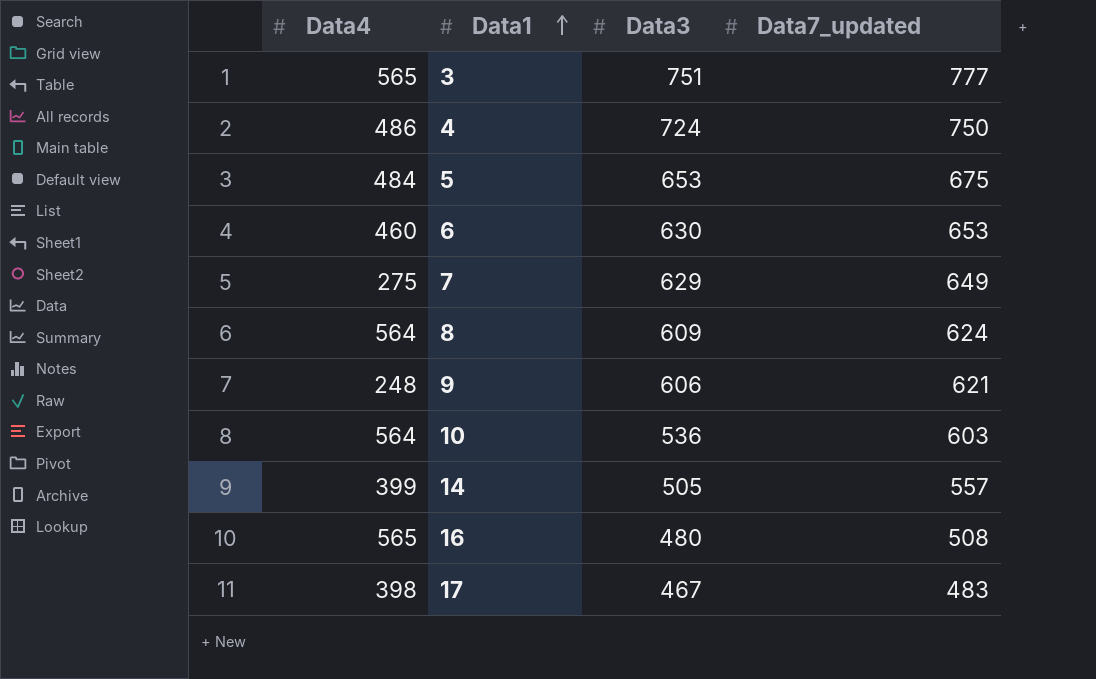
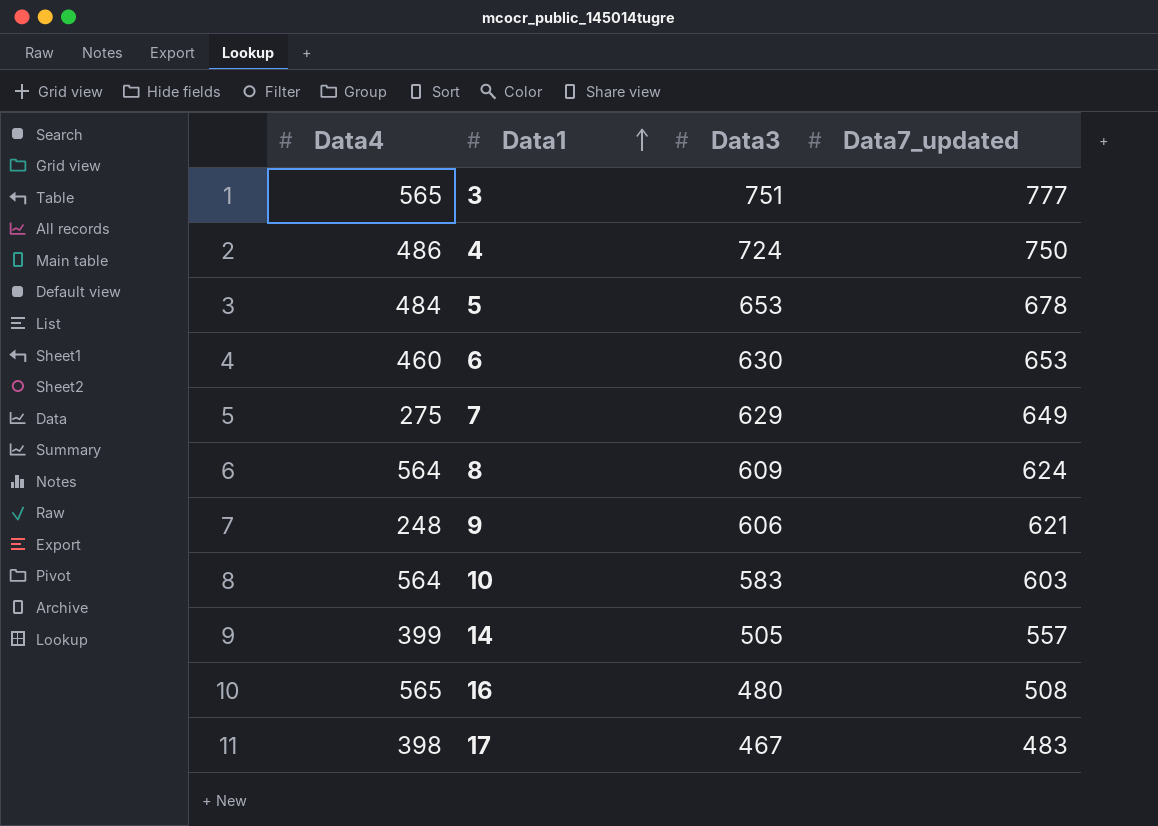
5 | Data7_updated: 675 -> 678
10 | Data3: 536 -> 583

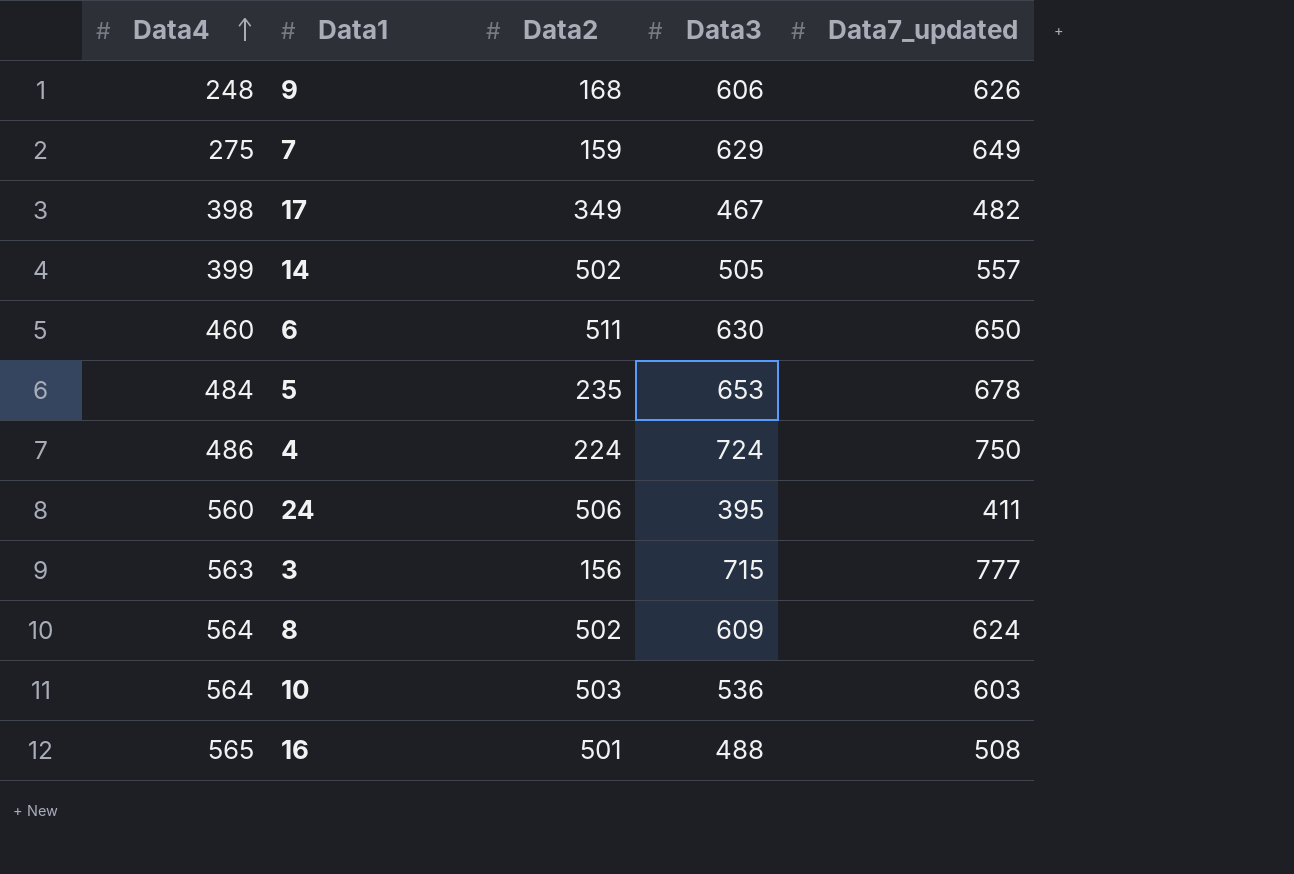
row order: Data1 ascending -> Data4 ascending
column Data2 | position: none -> 3
9 | Data7_updated: 621 -> 626
17 | Data7_updated: 483 -> 482
6 | Data7_updated: 653 -> 650
row 24: none -> 560 | 506 | 395 | 411
3 | Data4: 565 -> 563
3 | Data3: 751 -> 715
10 | Data3: 583 -> 536
16 | Data3: 480 -> 488

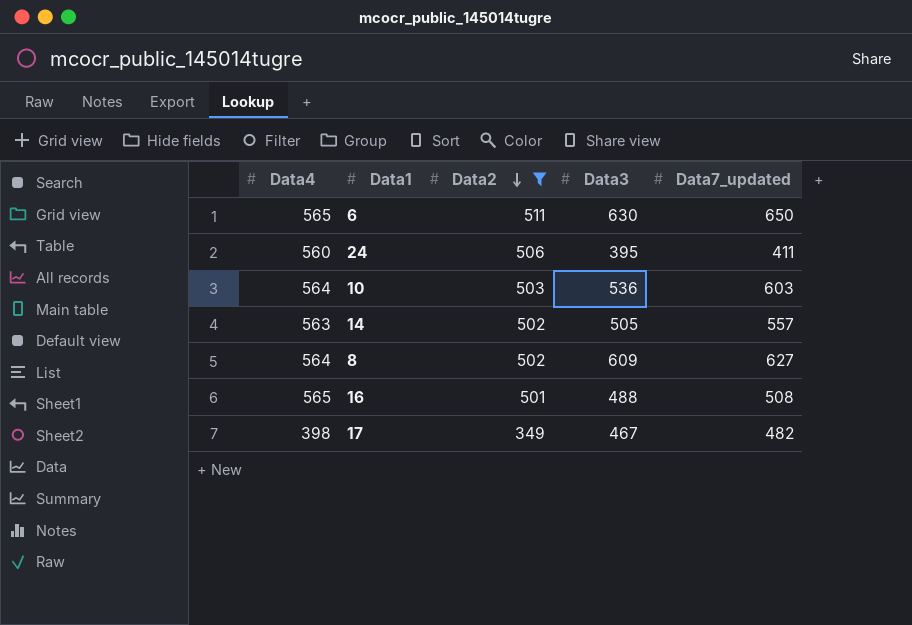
filter: none -> Data2 >= 349
row order: Data4 ascending -> Data2 descending
6 | Data4: 460 -> 565
14 | Data4: 399 -> 563
8 | Data7_updated: 624 -> 627

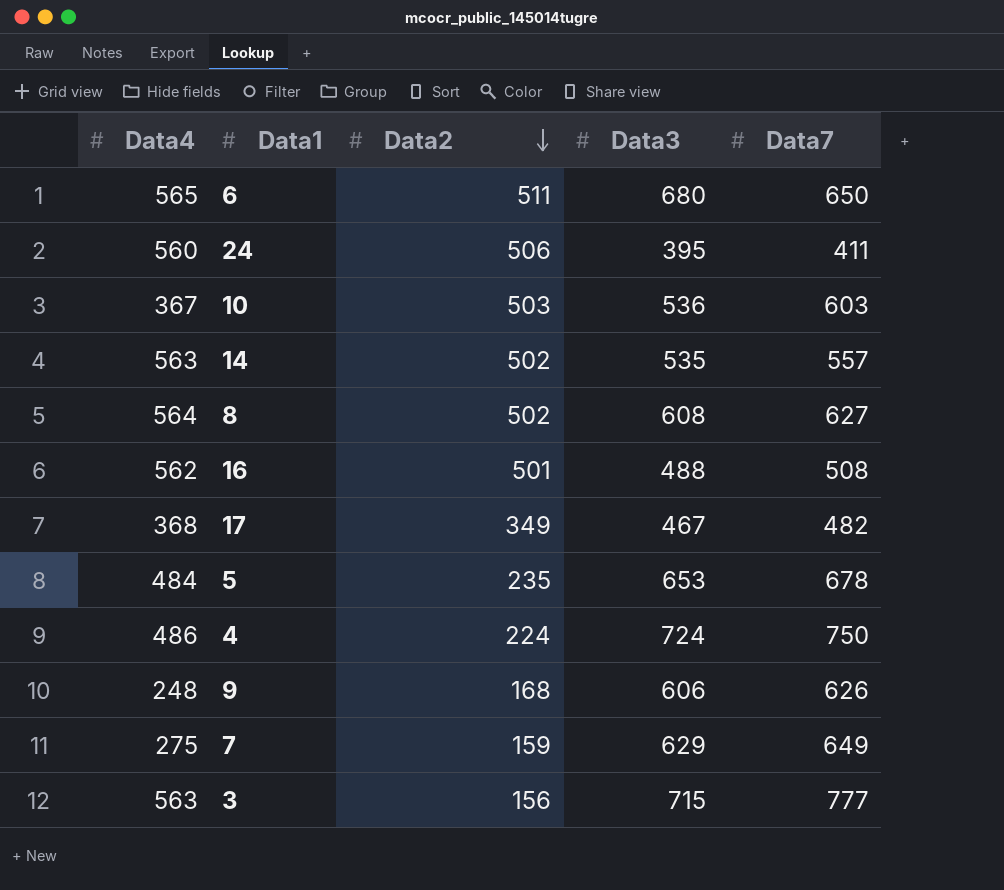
filter: Data2 >= 349 -> none
column name: Data7_updated -> Data7
6 | Data3: 630 -> 680
10 | Data4: 564 -> 367
14 | Data3: 505 -> 535
8 | Data3: 609 -> 608
16 | Data4: 565 -> 562
17 | Data4: 398 -> 368

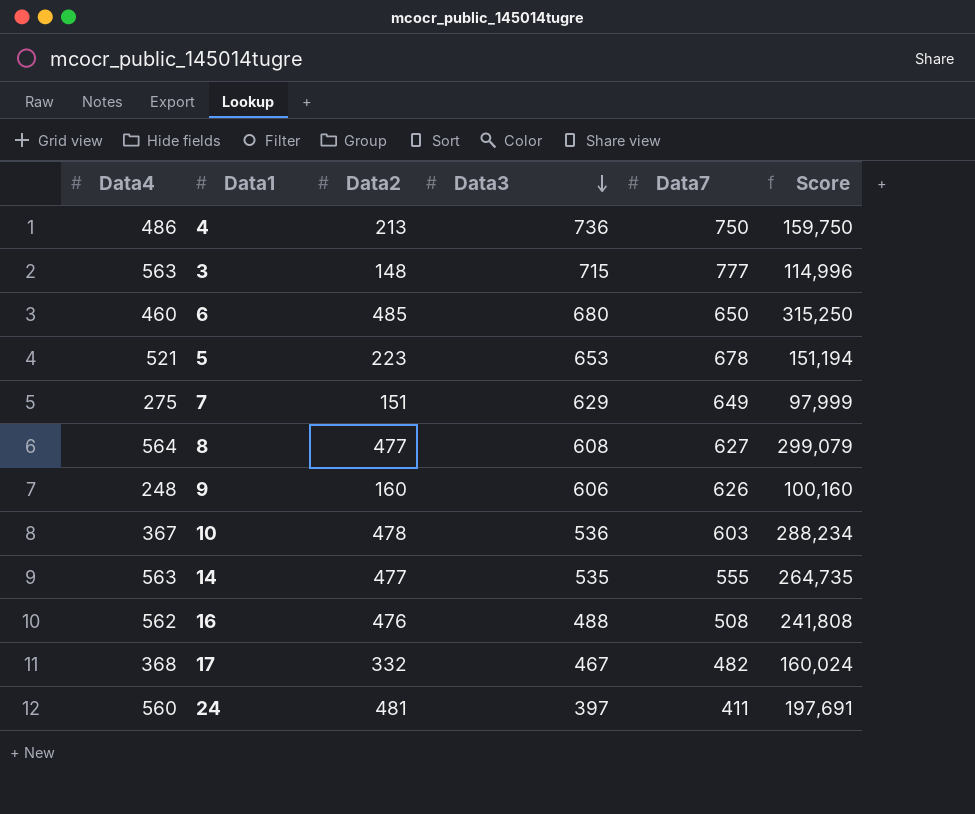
row order: Data2 descending -> Data3 descending
column Score | formula: none -> [Data2] * [Data7]
4 | Data2: 224 -> 213
4 | Data3: 724 -> 736
3 | Data2: 156 -> 148
6 | Data4: 565 -> 460
6 | Data2: 511 -> 485
5 | Data4: 484 -> 521
5 | Data2: 235 -> 223
7 | Data2: 159 -> 151
8 | Data2: 502 -> 477
9 | Data2: 168 -> 160
10 | Data2: 503 -> 478
14 | Data2: 502 -> 477
14 | Data7: 557 -> 555
16 | Data2: 501 -> 476
17 | Data2: 349 -> 332
24 | Data2: 506 -> 481
24 | Data3: 395 -> 397

